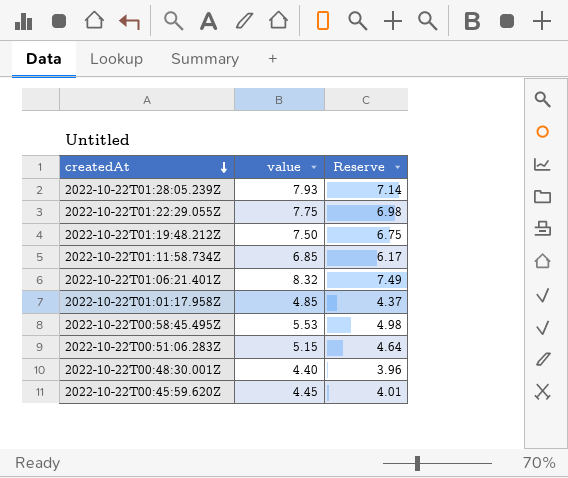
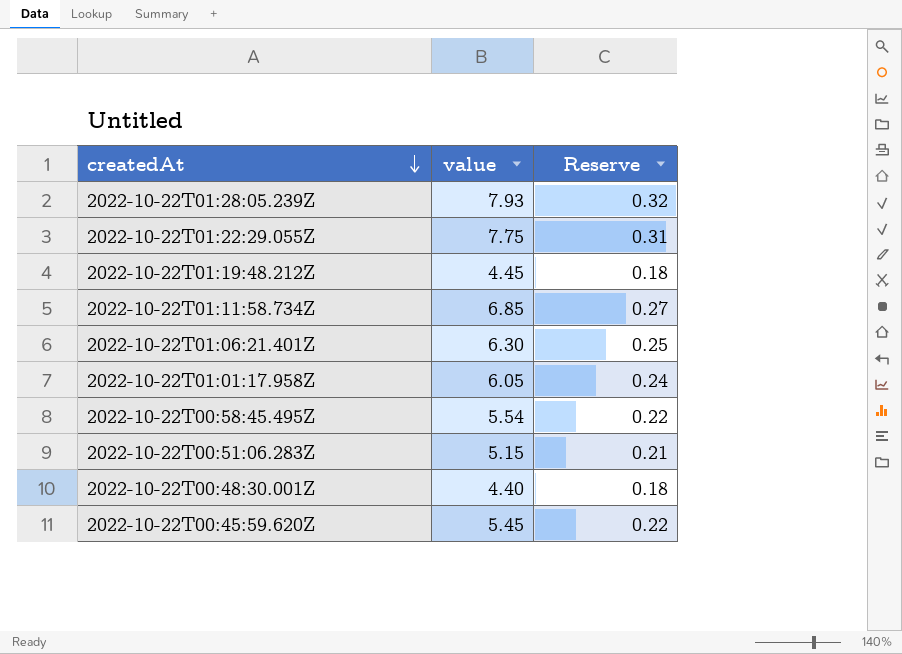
column Reserve | formula: [value] * 0.9 -> [value] * 0.04
2022-10-22T01:19:48.212Z | value: 7.50 -> 4.45
2022-10-22T01:06:21.401Z | value: 8.32 -> 6.30
2022-10-22T01:01:17.958Z | value: 4.85 -> 6.05
2022-10-22T00:58:45.495Z | value: 5.53 -> 5.54
2022-10-22T00:45:59.620Z | value: 4.45 -> 5.45

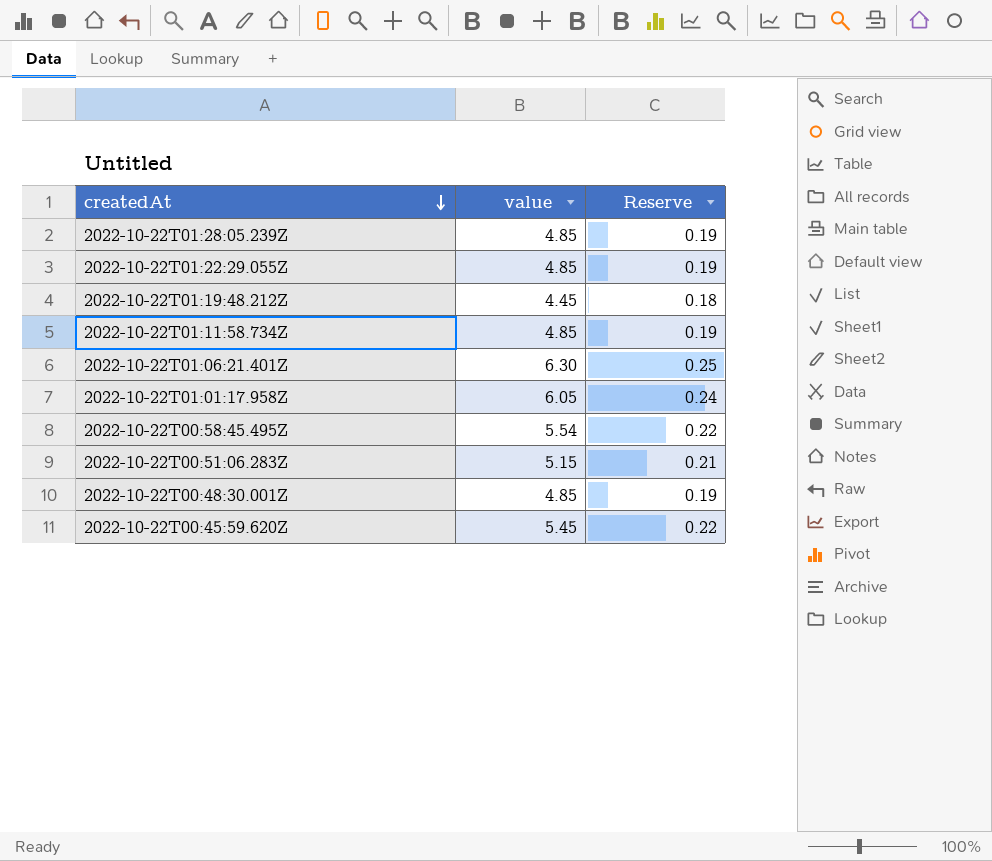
2022-10-22T01:28:05.239Z | value: 7.93 -> 4.85
2022-10-22T01:28:05.239Z | Reserve: 0.32 -> 0.19
2022-10-22T01:22:29.055Z | value: 7.75 -> 4.85
2022-10-22T01:22:29.055Z | Reserve: 0.31 -> 0.19
2022-10-22T01:11:58.734Z | value: 6.85 -> 4.85
2022-10-22T01:11:58.734Z | Reserve: 0.27 -> 0.19
2022-10-22T00:48:30.001Z | value: 4.40 -> 4.85
2022-10-22T00:48:30.001Z | Reserve: 0.18 -> 0.19

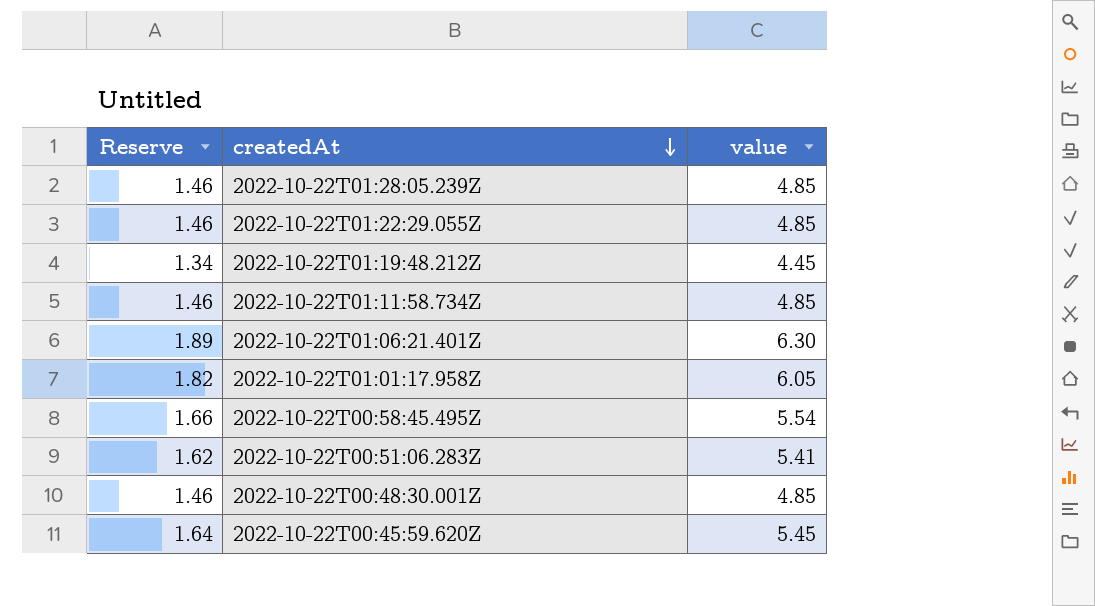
column Reserve | formula: [value] * 0.04 -> [value] * 0.3
column Reserve | position: 3 -> 1
2022-10-22T00:51:06.283Z | value: 5.15 -> 5.41

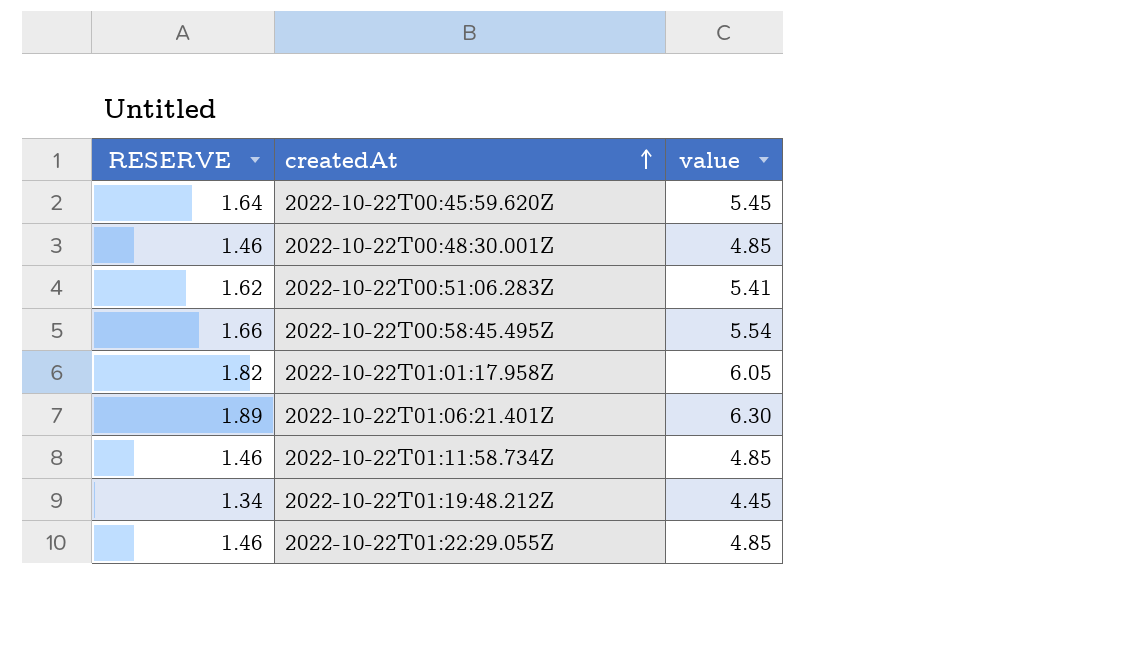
row order: createdAt descending -> createdAt ascending
column name: Reserve -> RESERVE
row 2022-10-22T01:28:05.239Z: 1.46 | 4.85 -> none

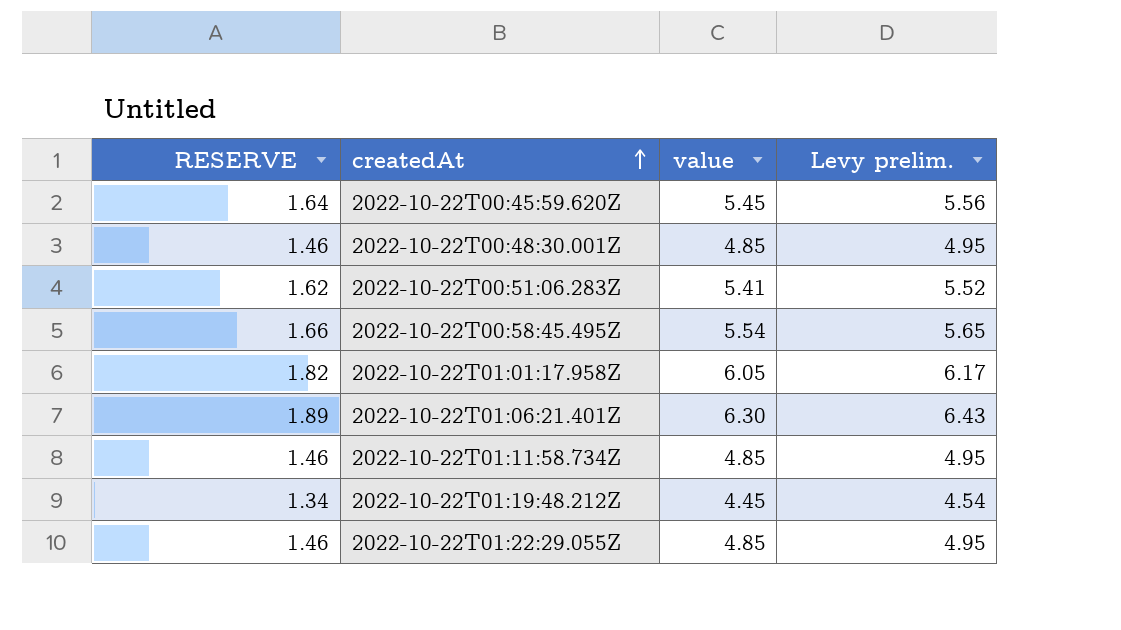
column Levy prelim. | formula: none -> [value] * 1.02

